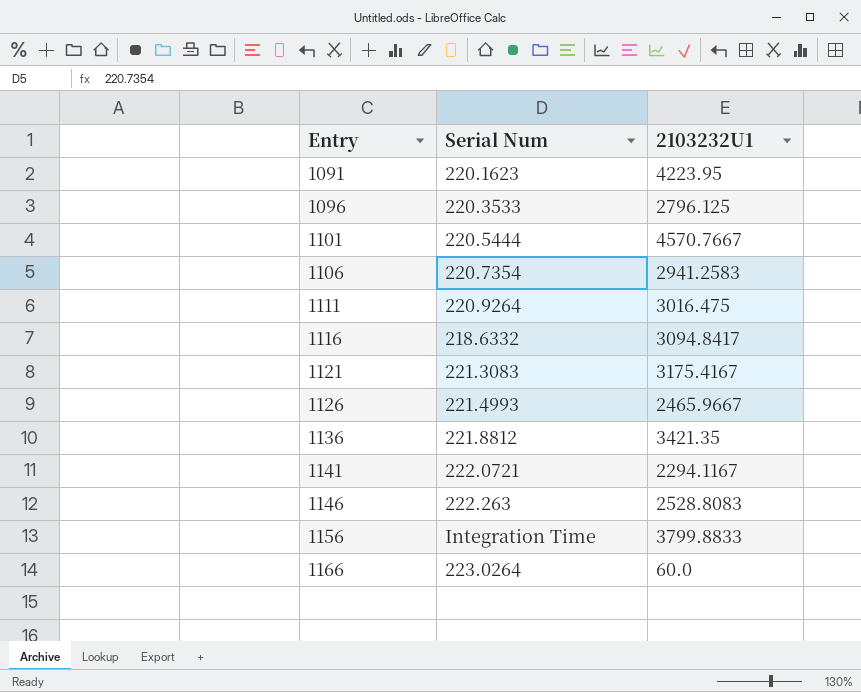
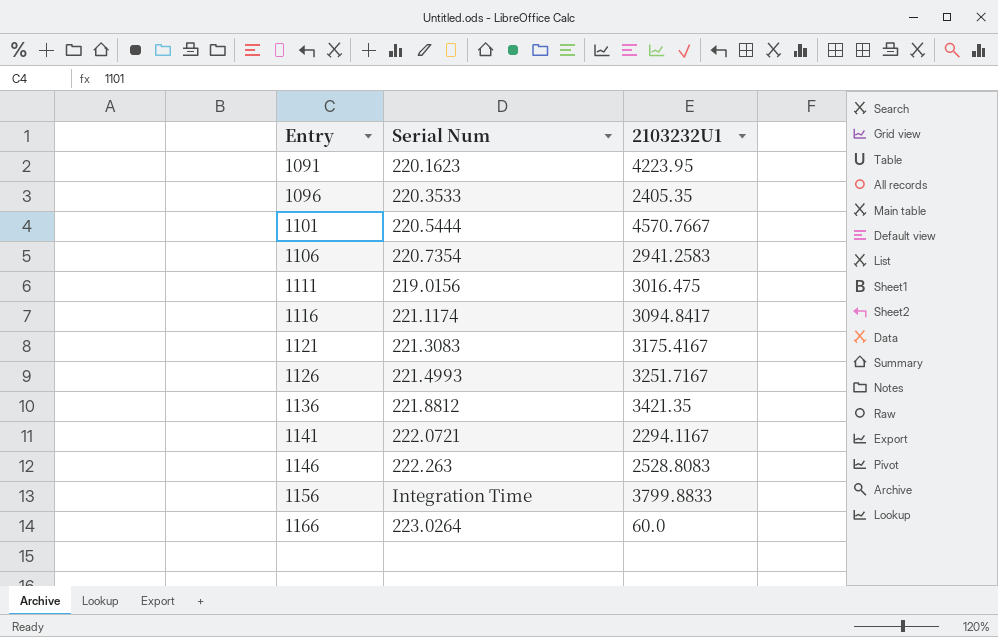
1096 | 2103232U1: 2796.125 -> 2405.35
1111 | Serial Num: 220.9264 -> 219.0156
1116 | Serial Num: 218.6332 -> 221.1174
1126 | 2103232U1: 2465.9667 -> 3251.7167

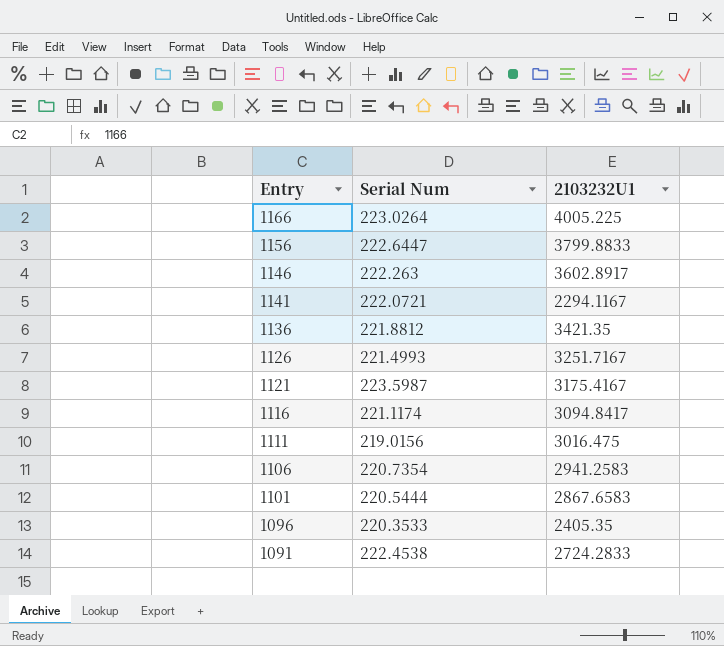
row order: Entry ascending -> Entry descending
1166 | 2103232U1: 60.0 -> 4005.225
1156 | Serial Num: Integration Time -> 222.6447
1146 | 2103232U1: 2528.8083 -> 3602.8917
1121 | Serial Num: 221.3083 -> 223.5987
1101 | 2103232U1: 4570.7667 -> 2867.6583
1091 | Serial Num: 220.1623 -> 222.4538
1091 | 2103232U1: 4223.95 -> 2724.2833

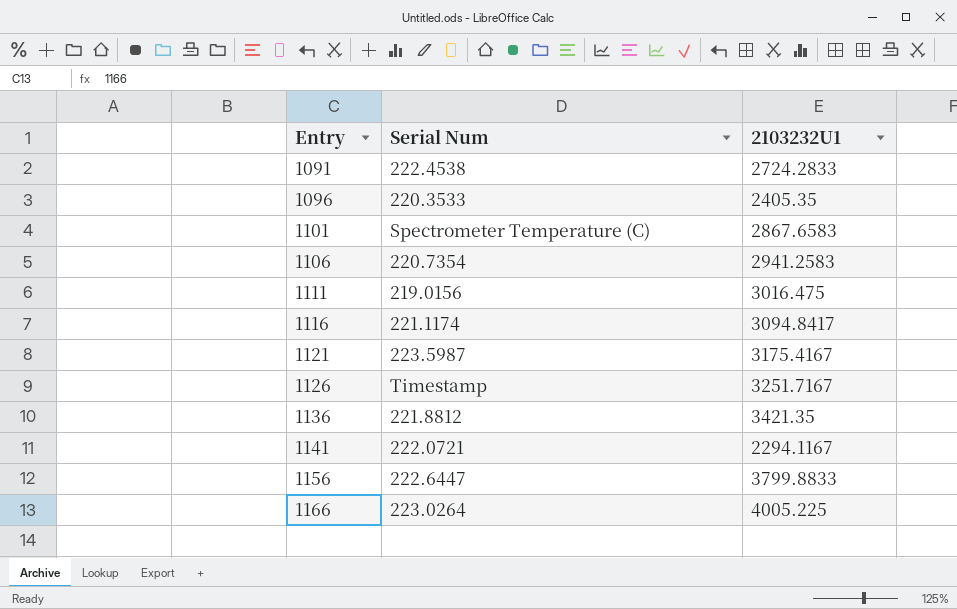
row order: Entry descending -> Entry ascending
row 1146: 222.263 | 3602.8917 -> none
1101 | Serial Num: 220.5444 -> Spectrometer Temperature (C)
1126 | Serial Num: 221.4993 -> Timestamp

